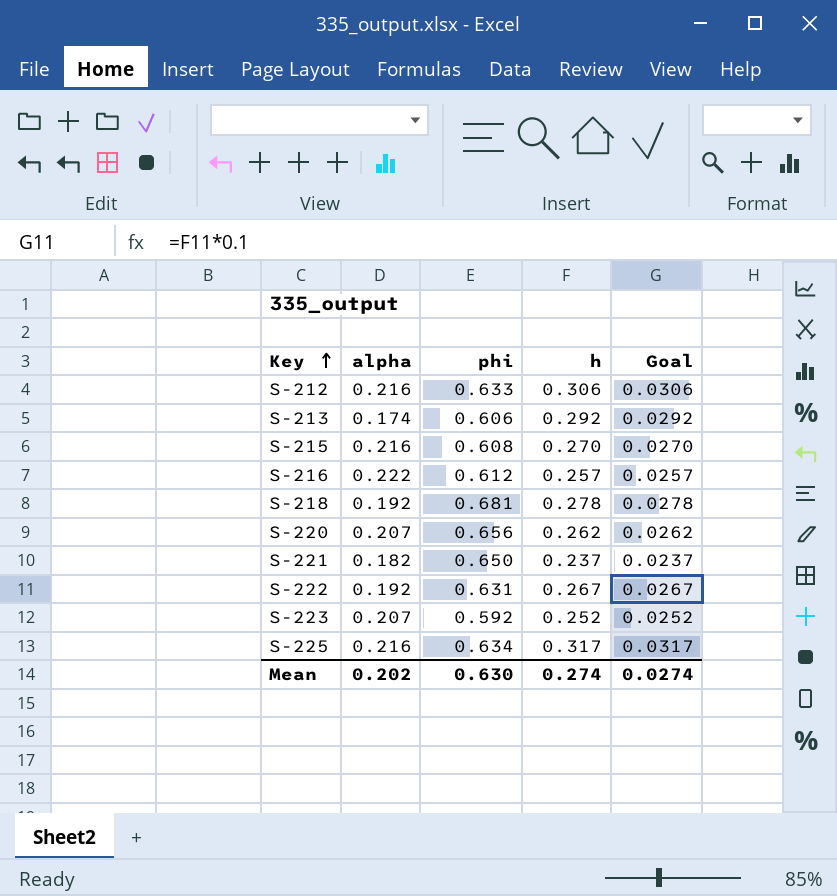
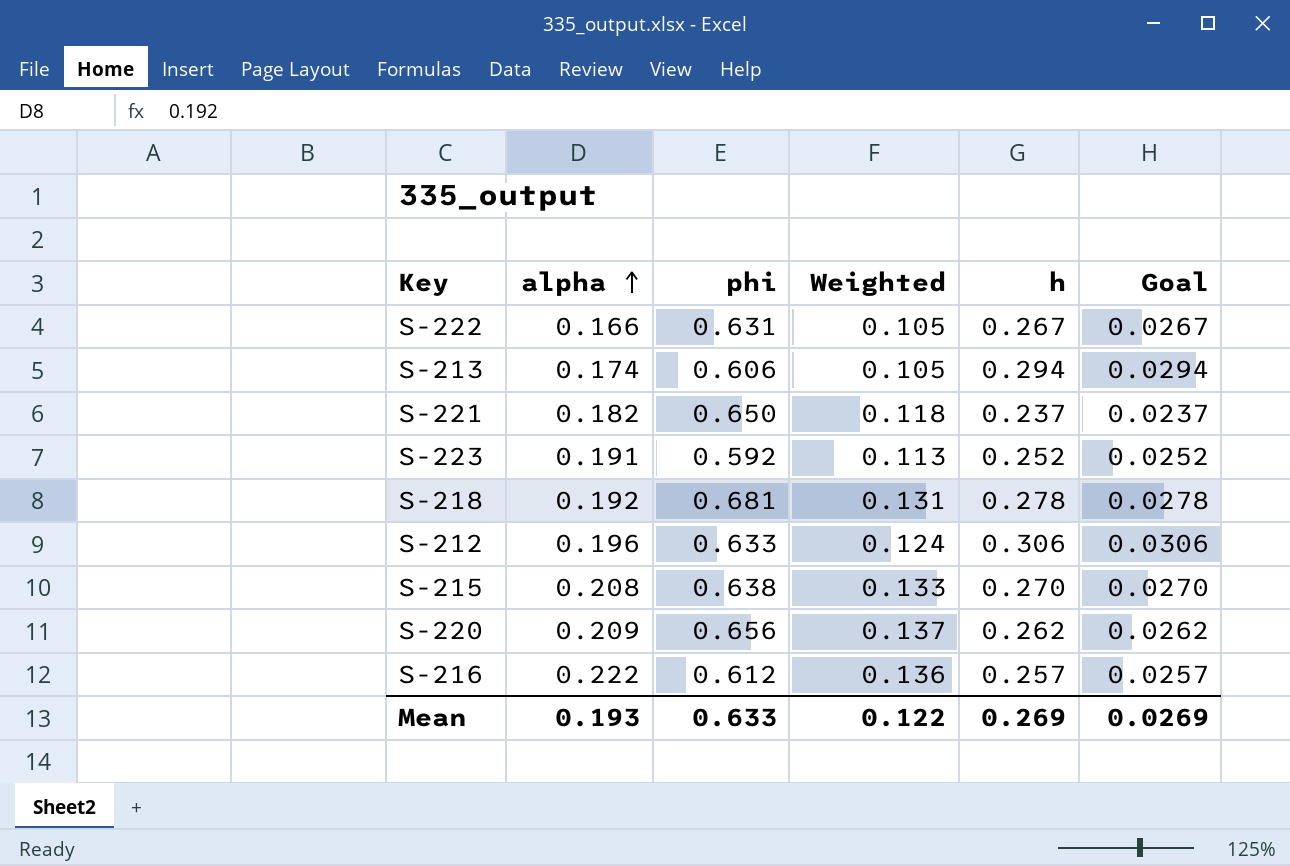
row order: Key ascending -> alpha ascending
column Weighted | formula: none -> [alpha] * [phi]
row S-225: 0.216 | 0.634 | 0.317 | 0.0317 -> none
S-222 | alpha: 0.192 -> 0.166
S-213 | h: 0.292 -> 0.294
S-213 | Goal: 0.0292 -> 0.0294
S-223 | alpha: 0.207 -> 0.191
S-212 | alpha: 0.216 -> 0.196
S-215 | alpha: 0.216 -> 0.208
S-215 | phi: 0.608 -> 0.638
S-220 | alpha: 0.207 -> 0.209
Mean | alpha: 0.202 -> 0.193
Mean | phi: 0.630 -> 0.633
Mean | h: 0.274 -> 0.269
Mean | Goal: 0.0274 -> 0.0269

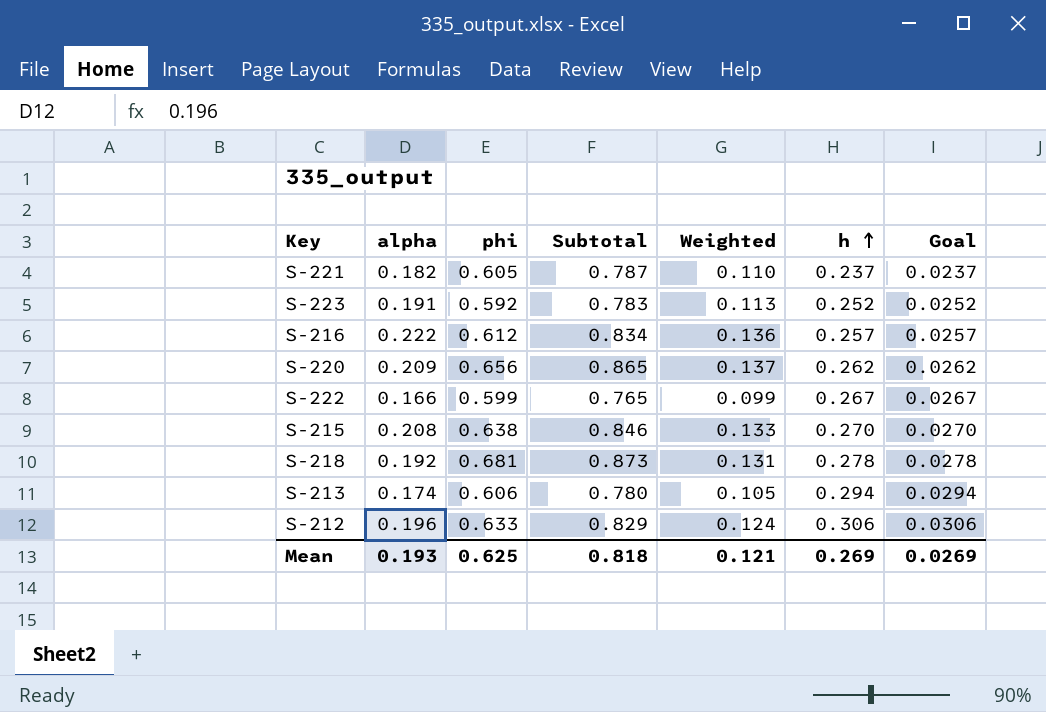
row order: alpha ascending -> h ascending
column Subtotal | formula: none -> [alpha] + [phi]
S-221 | phi: 0.650 -> 0.605
S-221 | Weighted: 0.118 -> 0.110
S-222 | phi: 0.631 -> 0.599
S-222 | Weighted: 0.105 -> 0.099
Mean | phi: 0.633 -> 0.625
Mean | Weighted: 0.122 -> 0.121

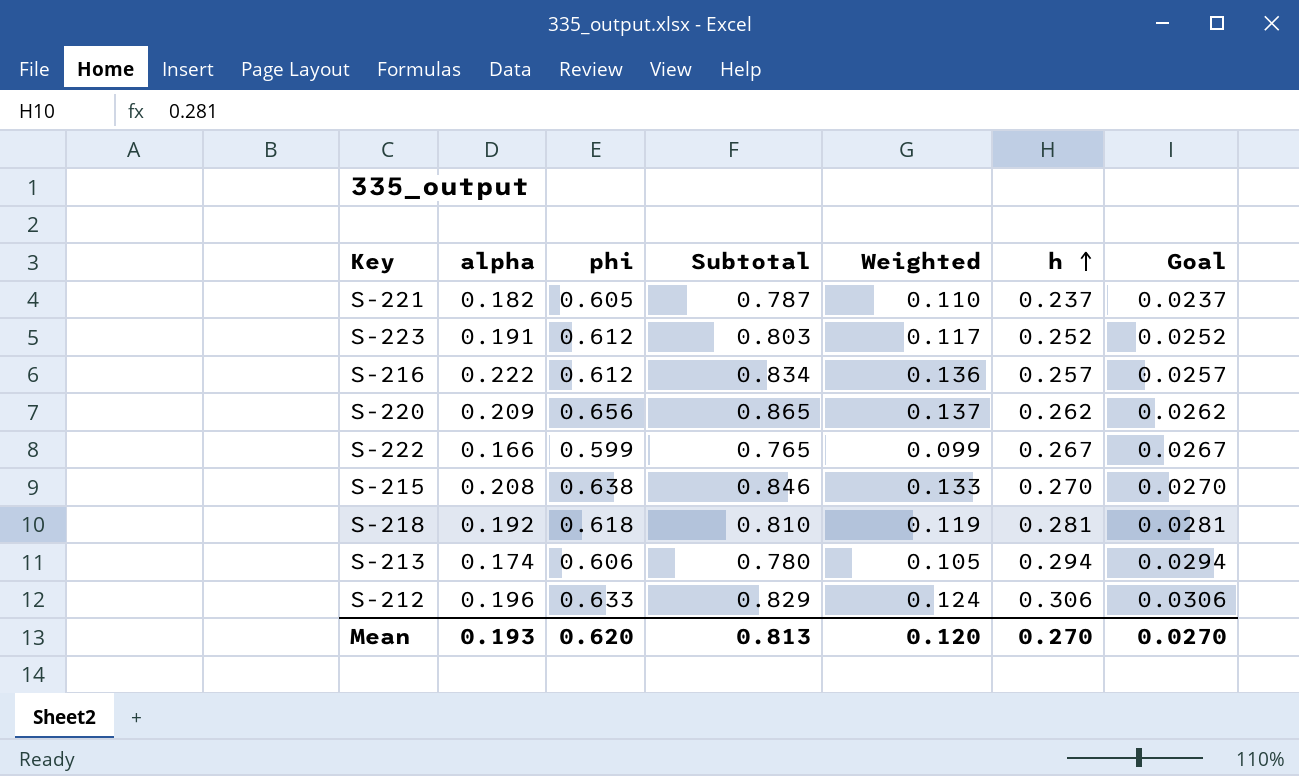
S-223 | phi: 0.592 -> 0.612
S-223 | Subtotal: 0.783 -> 0.803
S-223 | Weighted: 0.113 -> 0.117
S-218 | phi: 0.681 -> 0.618
S-218 | Subtotal: 0.873 -> 0.810
S-218 | Weighted: 0.131 -> 0.119
S-218 | h: 0.278 -> 0.281
S-218 | Goal: 0.0278 -> 0.0281
Mean | phi: 0.625 -> 0.620
Mean | Subtotal: 0.818 -> 0.813
Mean | Weighted: 0.121 -> 0.120
Mean | h: 0.269 -> 0.270
Mean | Goal: 0.0269 -> 0.0270

